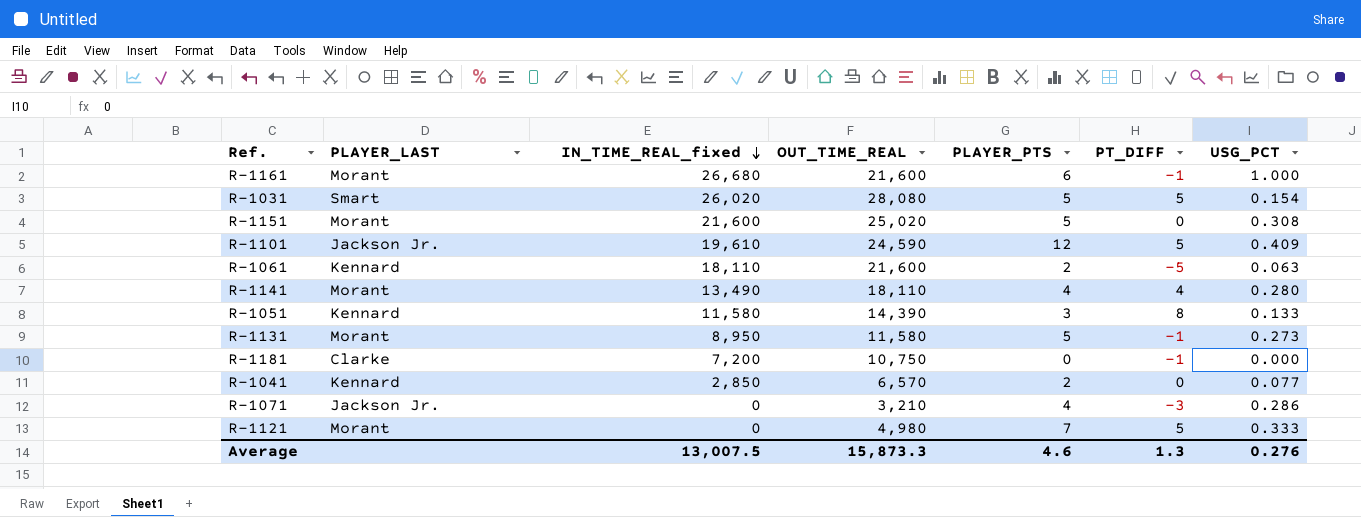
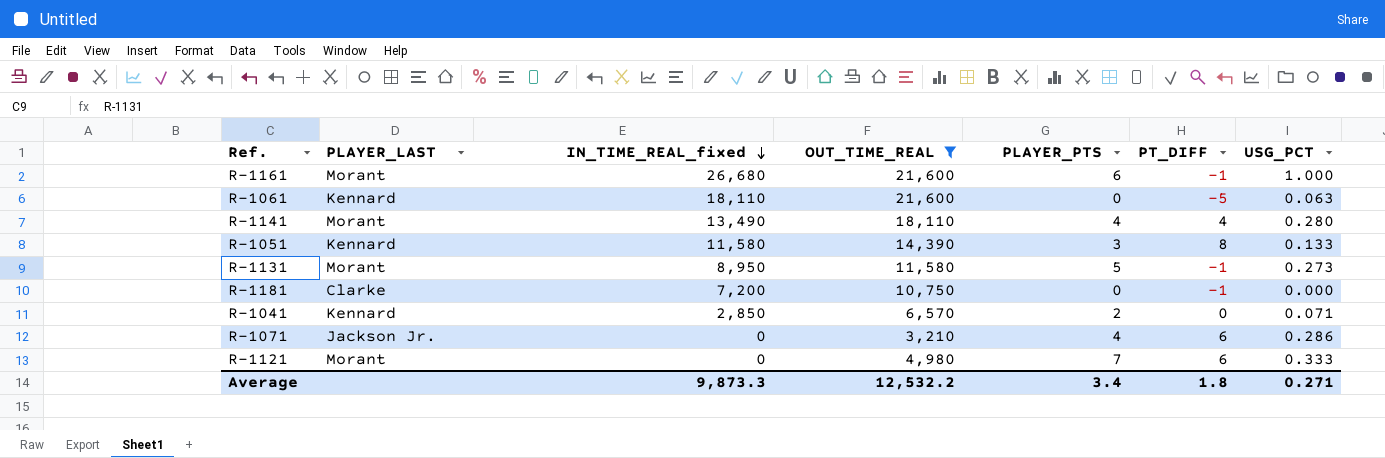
filter: none -> OUT_TIME_REAL <= 21,600
R-1061 | PLAYER_PTS: 2 -> 0
R-1041 | USG_PCT: 0.077 -> 0.071
R-1071 | PT_DIFF: -3 -> 6
R-1121 | PT_DIFF: 5 -> 6
Average | IN_TIME_REAL_fixed: 13,007.5 -> 9,873.3
Average | OUT_TIME_REAL: 15,873.3 -> 12,532.2
Average | PLAYER_PTS: 4.6 -> 3.4
Average | PT_DIFF: 1.3 -> 1.8
Average | USG_PCT: 0.276 -> 0.271

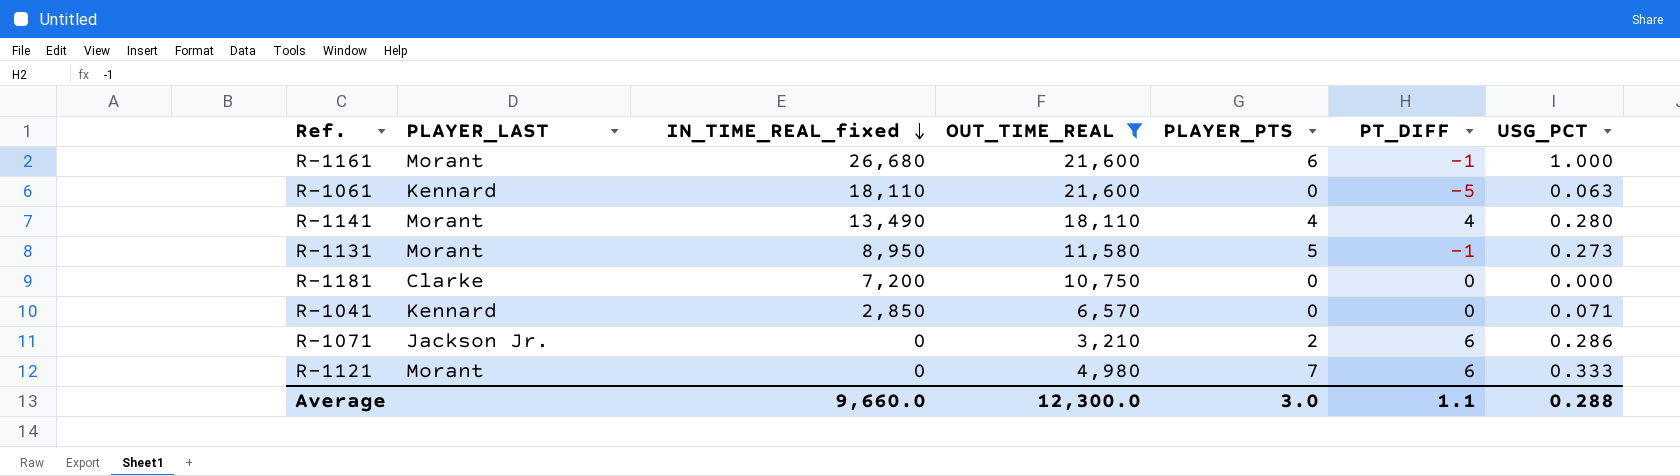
row R-1051: Kennard | 11,580 | 14,390 | 3 | 8 | 0.133 -> none
R-1181 | PT_DIFF: -1 -> 0
R-1041 | PLAYER_PTS: 2 -> 0
R-1071 | PLAYER_PTS: 4 -> 2
Average | IN_TIME_REAL_fixed: 9,873.3 -> 9,660.0
Average | OUT_TIME_REAL: 12,532.2 -> 12,300.0
Average | PLAYER_PTS: 3.4 -> 3.0
Average | PT_DIFF: 1.8 -> 1.1
Average | USG_PCT: 0.271 -> 0.288

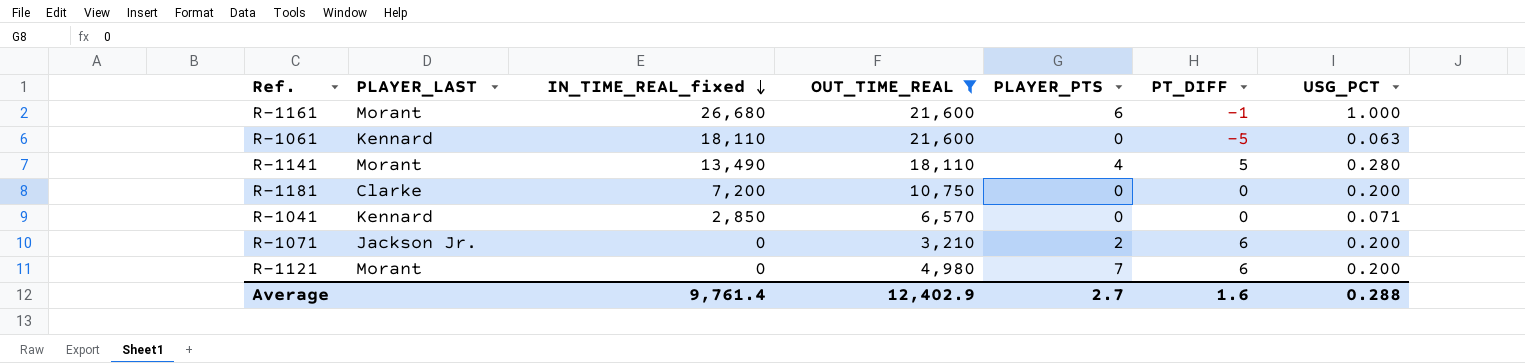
row R-1131: Morant | 8,950 | 11,580 | 5 | -1 | 0.273 -> none
R-1141 | PT_DIFF: 4 -> 5
R-1181 | USG_PCT: 0.000 -> 0.200
R-1071 | USG_PCT: 0.286 -> 0.200
R-1121 | USG_PCT: 0.333 -> 0.200
Average | IN_TIME_REAL_fixed: 9,660.0 -> 9,761.4
Average | OUT_TIME_REAL: 12,300.0 -> 12,402.9
Average | PLAYER_PTS: 3.0 -> 2.7
Average | PT_DIFF: 1.1 -> 1.6

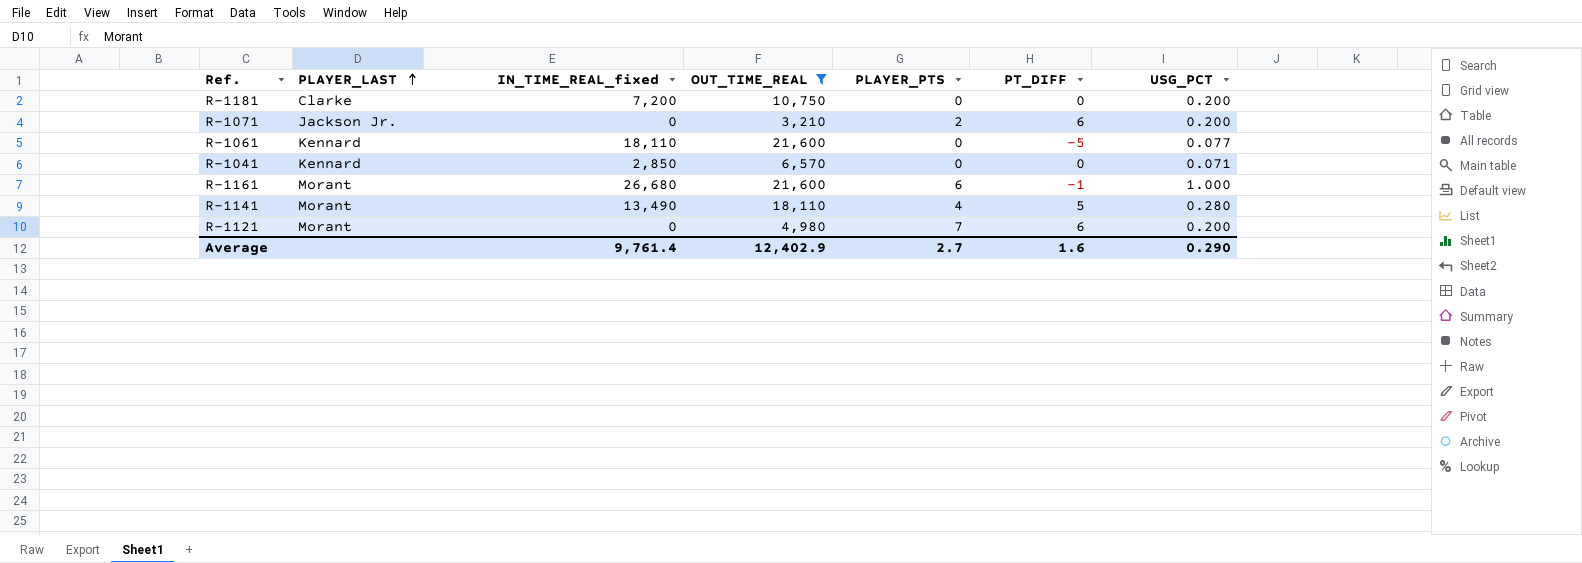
row order: IN_TIME_REAL_fixed descending -> PLAYER_LAST ascending
R-1061 | USG_PCT: 0.063 -> 0.077
Average | USG_PCT: 0.288 -> 0.290

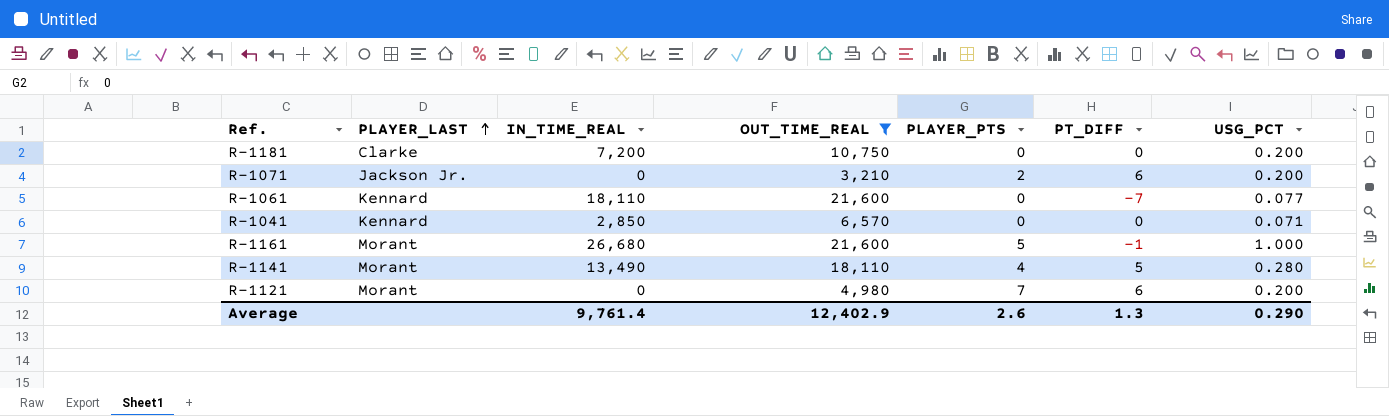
column name: IN_TIME_REAL_fixed -> IN_TIME_REAL
R-1061 | PT_DIFF: -5 -> -7
R-1161 | PLAYER_PTS: 6 -> 5
Average | PLAYER_PTS: 2.7 -> 2.6
Average | PT_DIFF: 1.6 -> 1.3

